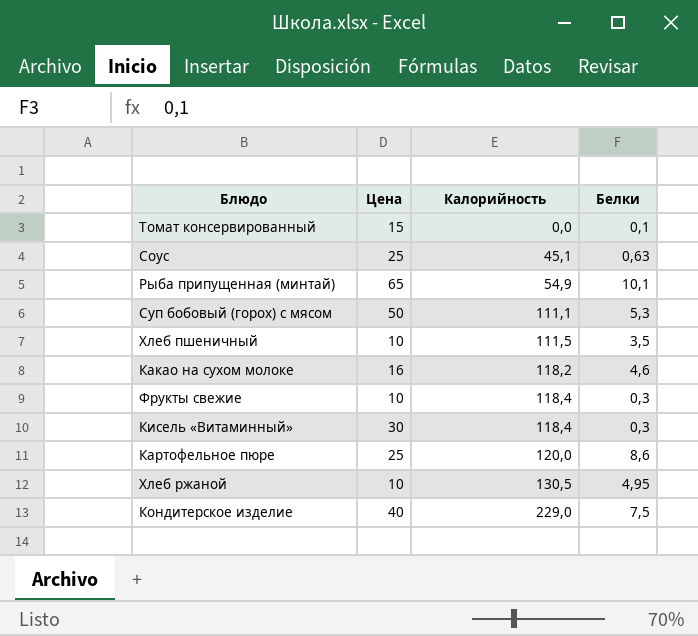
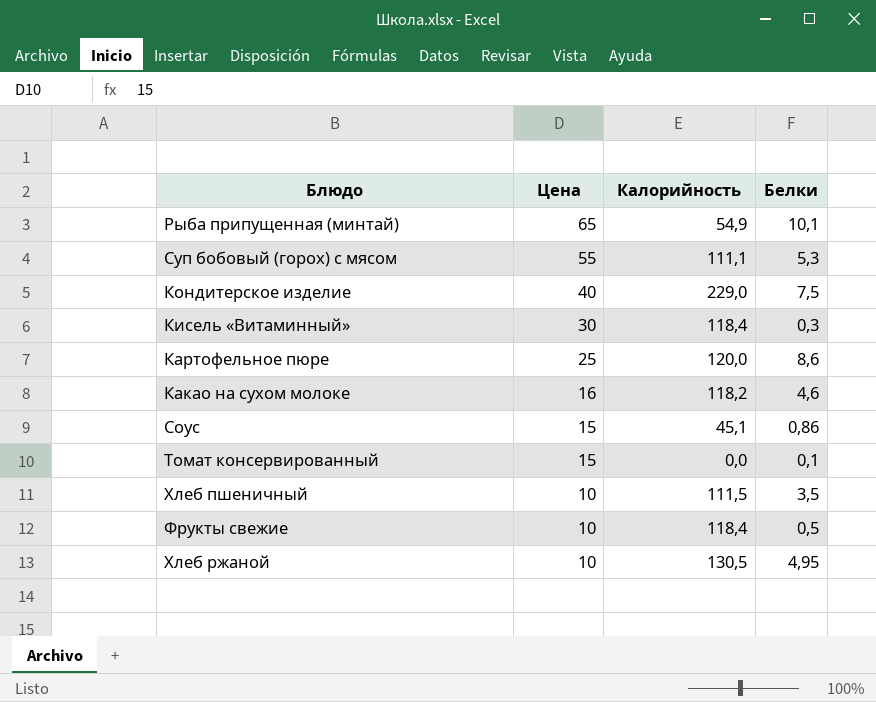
row order: Калорийность ascending -> Цена descending
Суп бобовый (горох) с мясом | Цена: 50 -> 55
Соус | Цена: 25 -> 15
Соус | Белки: 0,63 -> 0,86
Фрукты свежие | Белки: 0,3 -> 0,5

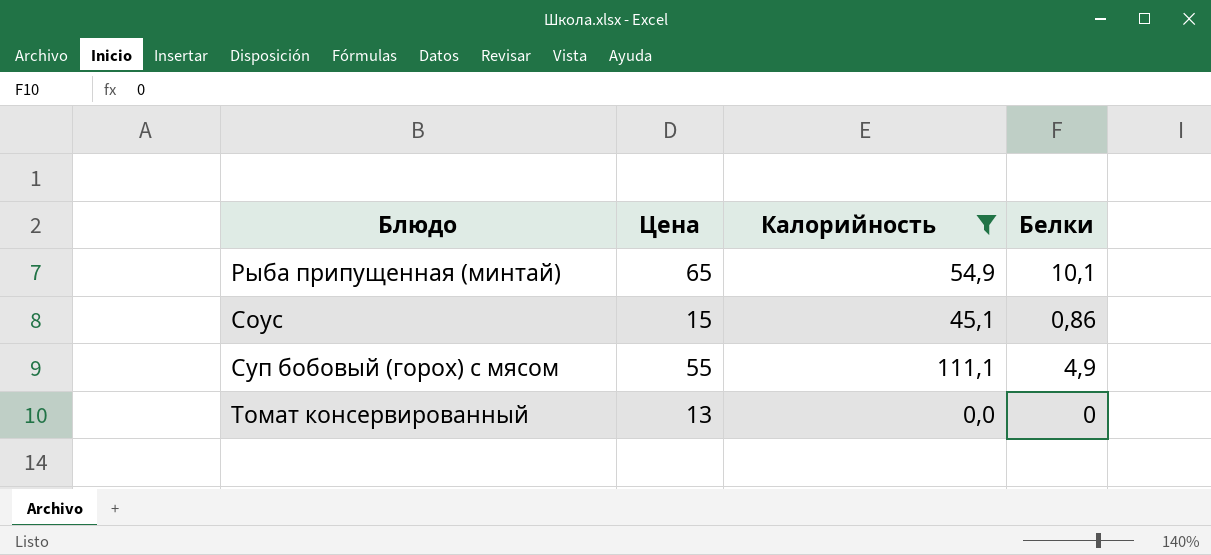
filter: none -> Калорийность <= 111,1
row order: Цена descending -> Блюдо ascending
Суп бобовый (горох) с мясом | Белки: 5,3 -> 4,9
Томат консервированный | Цена: 15 -> 13
Томат консервированный | Белки: 0,1 -> 0

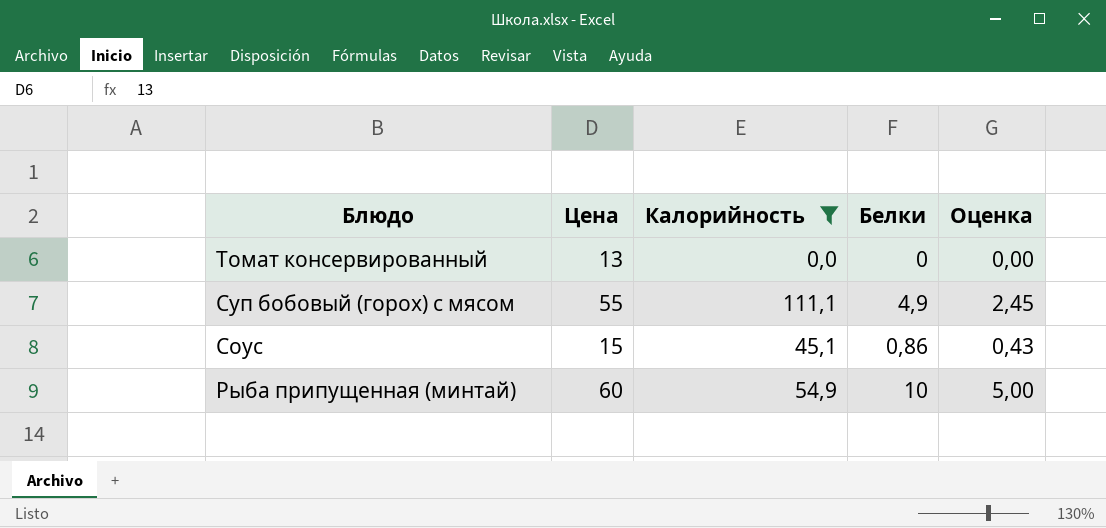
row order: Блюдо ascending -> Блюдо descending
column Оценка | formula: none -> [Белки] * 0,5
Рыба припущенная (минтай) | Цена: 65 -> 60
Рыба припущенная (минтай) | Белки: 10,1 -> 10

